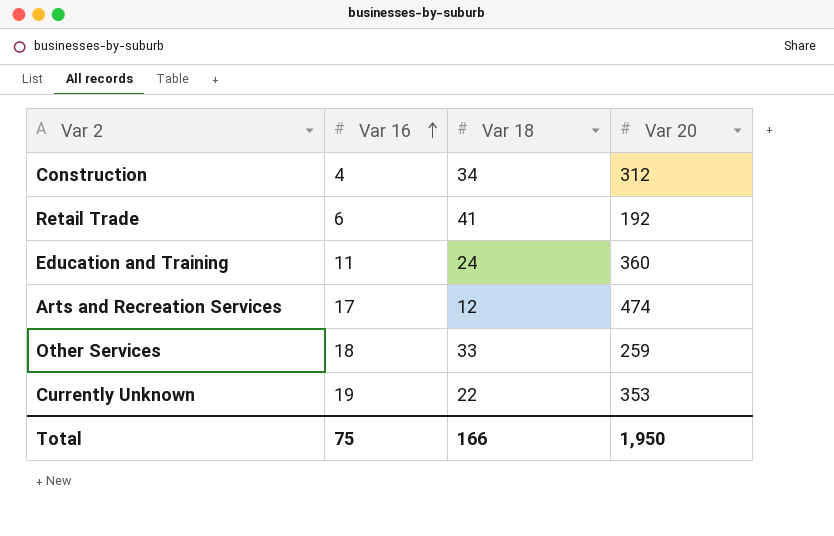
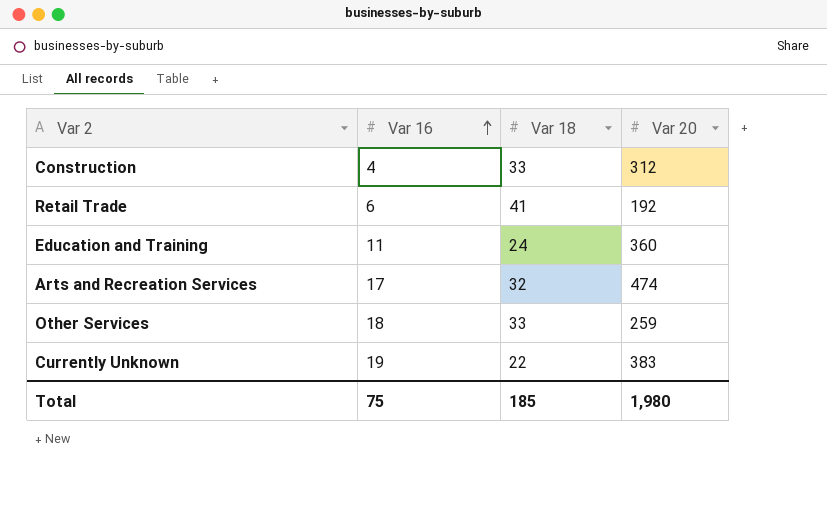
Construction | Var 18: 34 -> 33
Arts and Recreation Services | Var 18: 12 -> 32
Currently Unknown | Var 20: 353 -> 383
Total | Var 18: 166 -> 185
Total | Var 20: 1,950 -> 1,980

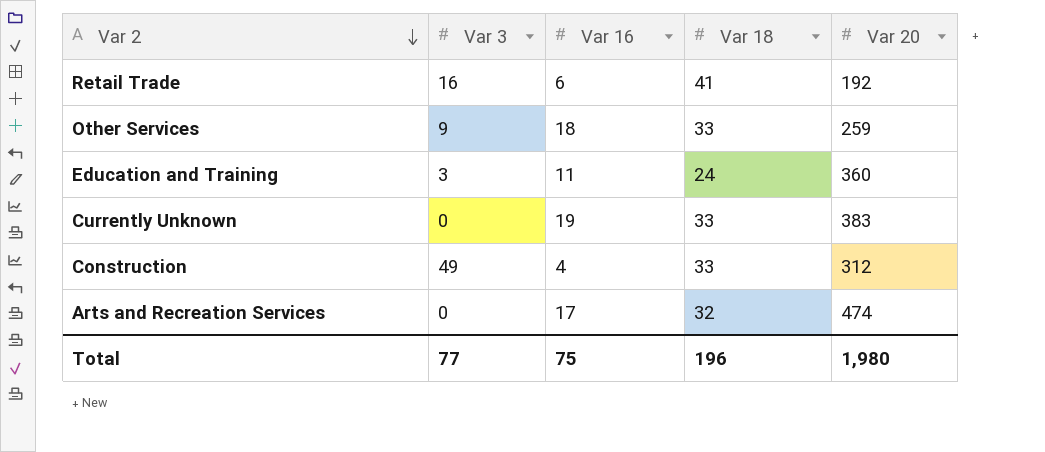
row order: Var 16 ascending -> Var 2 descending
column Var 3 | position: none -> 2
Currently Unknown | Var 18: 22 -> 33
Total | Var 18: 185 -> 196

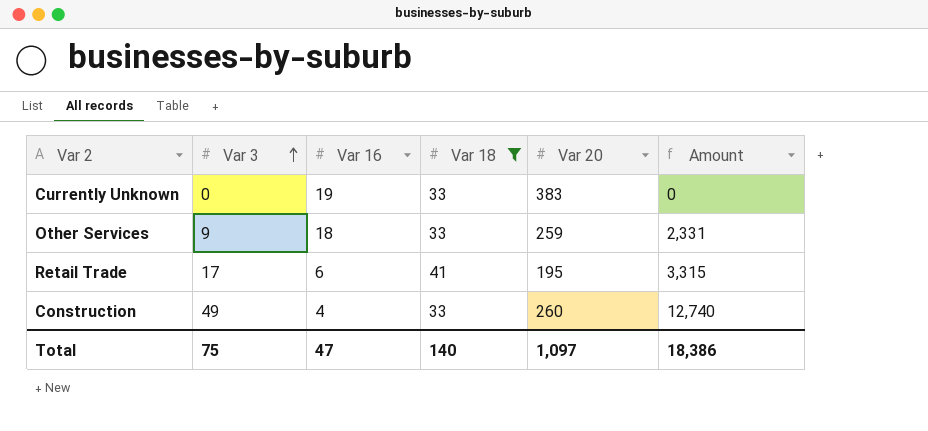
filter: none -> Var 18 >= 33
row order: Var 2 descending -> Var 3 ascending
column Amount | formula: none -> [Var 3] * [Var 20]
Retail Trade | Var 3: 16 -> 17
Retail Trade | Var 20: 192 -> 195
Construction | Var 20: 312 -> 260
Total | Var 3: 77 -> 75
Total | Var 16: 75 -> 47
Total | Var 18: 196 -> 140
Total | Var 20: 1,980 -> 1,097

